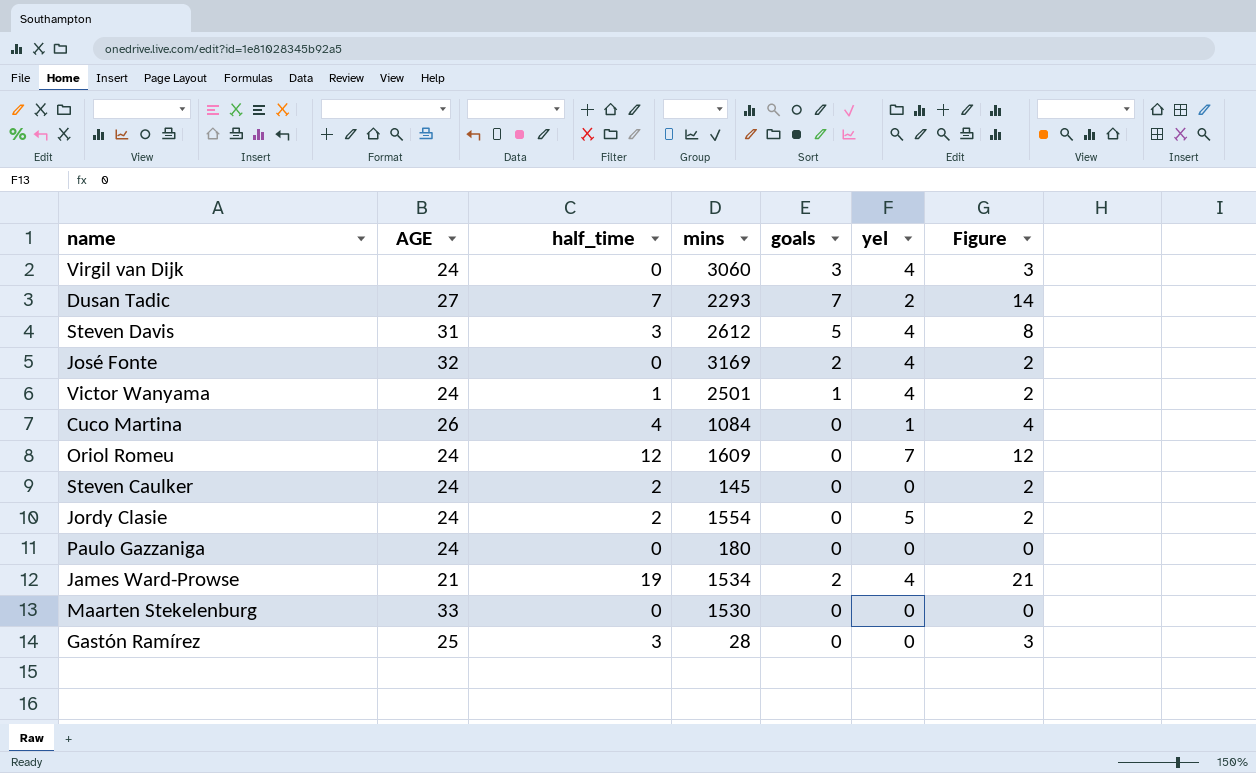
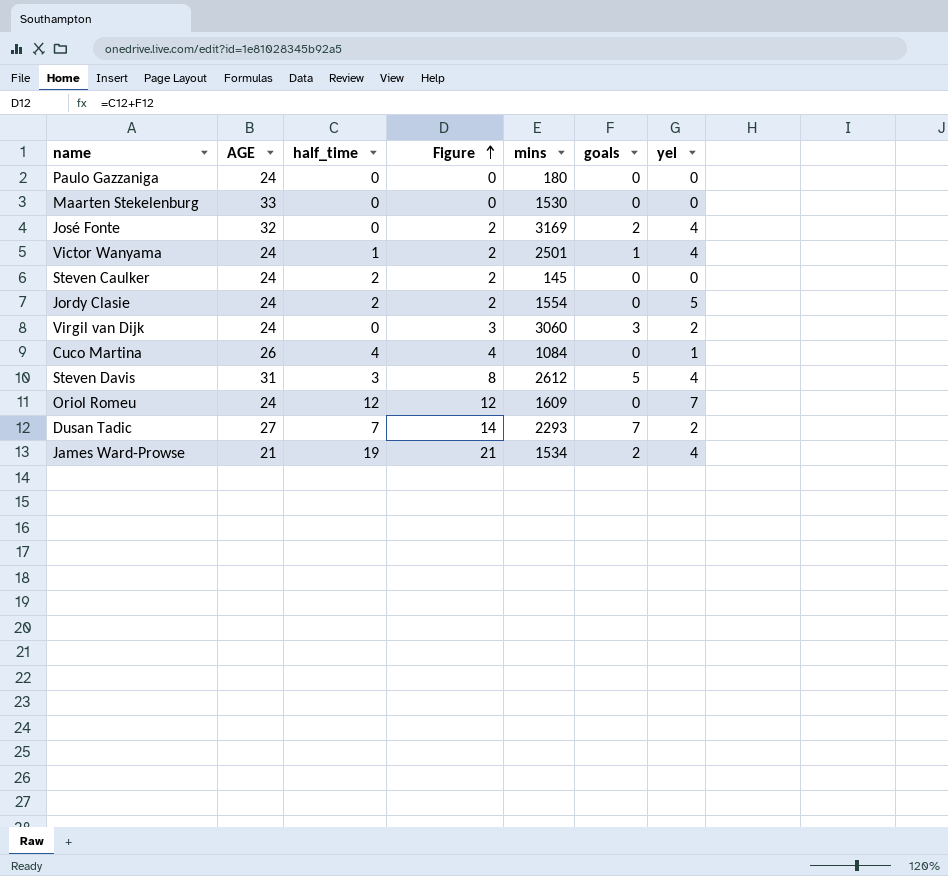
row order: none -> Figure ascending
column Figure | position: 7 -> 4
row Gastón Ramírez: 25 | 3 | 28 | 0 | 0 | 3 -> none
Virgil van Dijk | yel: 4 -> 2

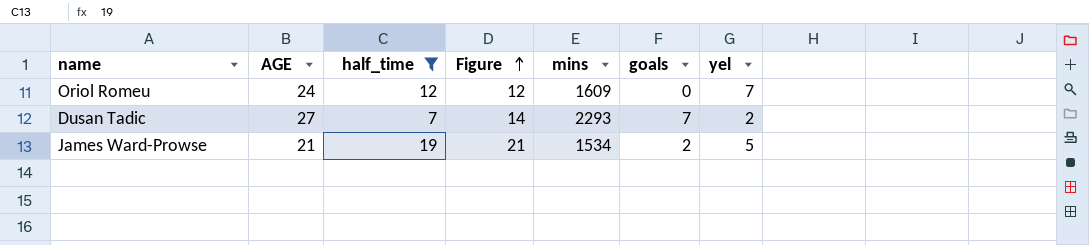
filter: none -> half_time >= 7
James Ward-Prowse | yel: 4 -> 5

